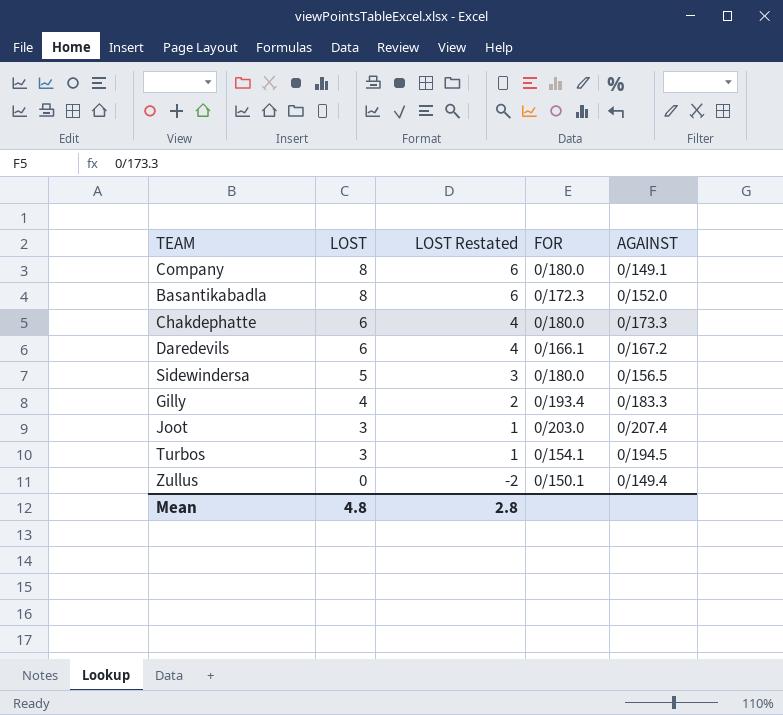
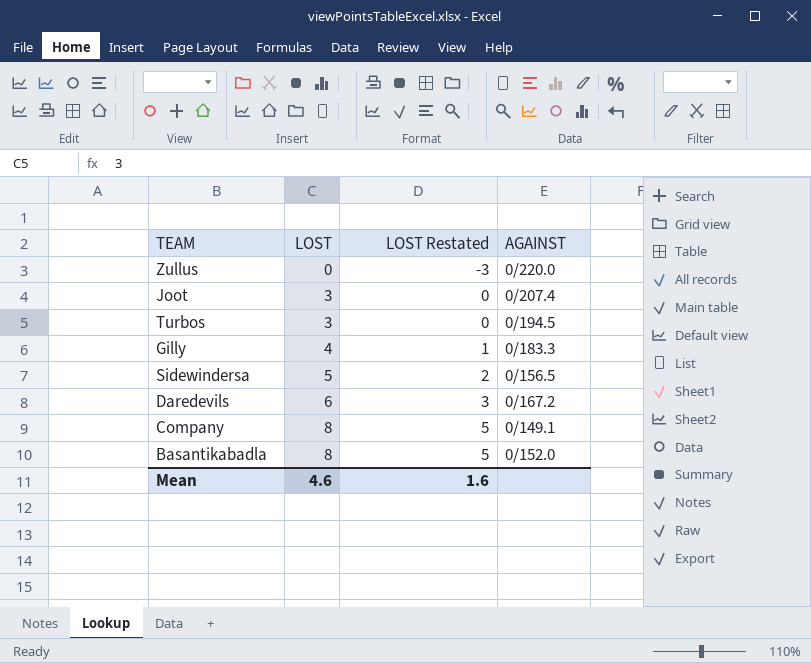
row order: LOST descending -> LOST ascending
column FOR | position: 4 -> none
column LOST Restated | formula: [LOST] - 2 -> [LOST] - 3
row Chakdephatte: 6 | 4 | 0/180.0 | 0/173.3 -> none
Zullus | AGAINST: 0/149.4 -> 0/220.0
Mean | LOST: 4.8 -> 4.6
Mean | LOST Restated: 2.8 -> 1.6

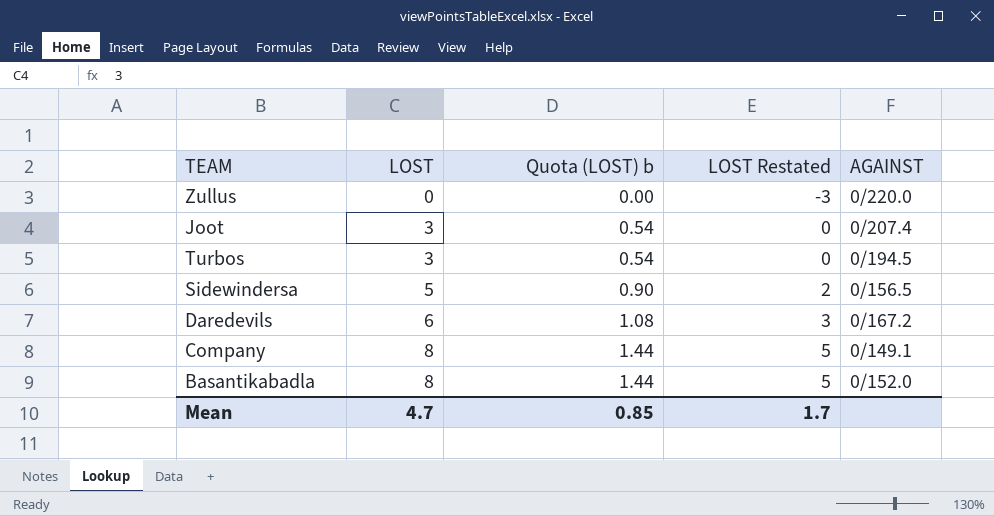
column Quota (LOST) b | formula: none -> [LOST] * 0.18
row Gilly: 4 | 1 | 0/183.3 -> none
Mean | LOST: 4.6 -> 4.7
Mean | LOST Restated: 1.6 -> 1.7

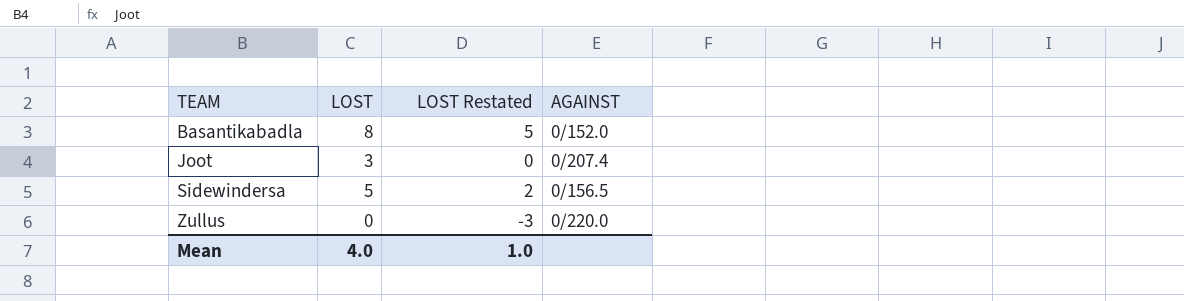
row order: LOST ascending -> TEAM ascending
column Quota (LOST) b | formula: [LOST] * 0.18 -> none
row Turbos: 3 | 0.54 | 0 | 0/194.5 -> none
row Daredevils: 6 | 1.08 | 3 | 0/167.2 -> none
row Company: 8 | 1.44 | 5 | 0/149.1 -> none
Mean | LOST: 4.7 -> 4.0
Mean | LOST Restated: 1.7 -> 1.0

